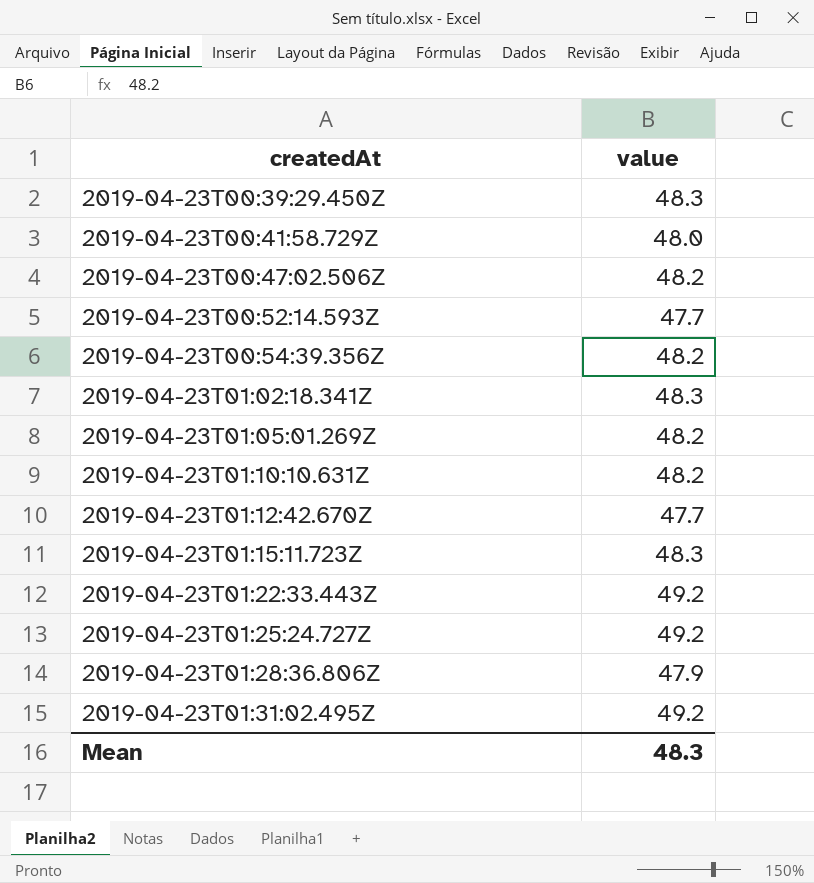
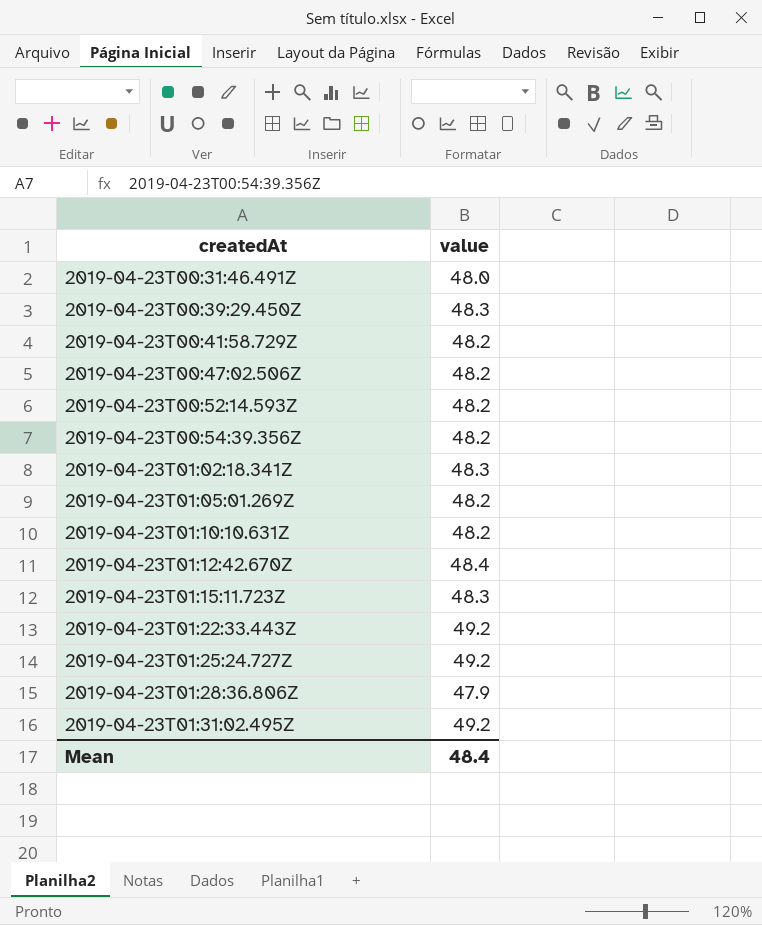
row 2019-04-23T00:31:46.491Z: none -> 48.0
2019-04-23T00:41:58.729Z | value: 48.0 -> 48.2
2019-04-23T00:52:14.593Z | value: 47.7 -> 48.2
2019-04-23T01:12:42.670Z | value: 47.7 -> 48.4
Mean | value: 48.3 -> 48.4

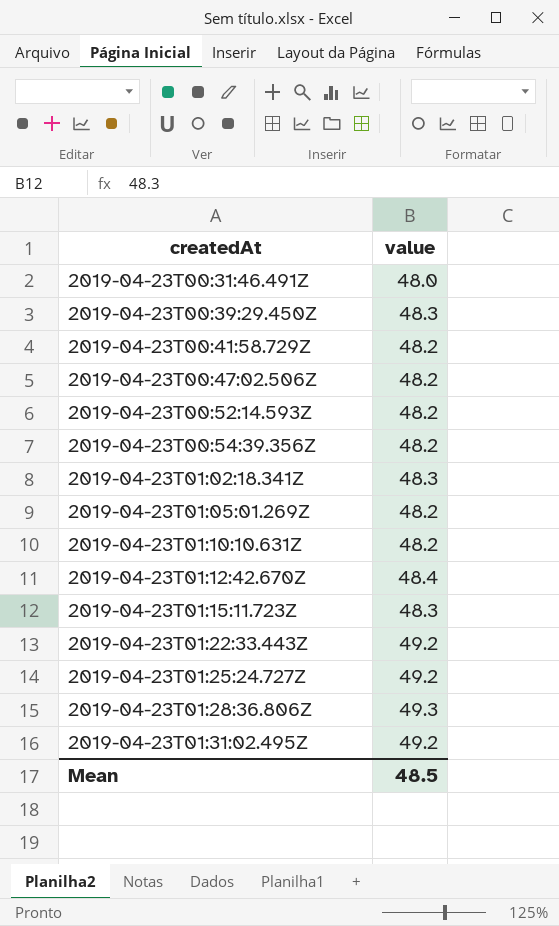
2019-04-23T01:28:36.806Z | value: 47.9 -> 49.3
Mean | value: 48.4 -> 48.5

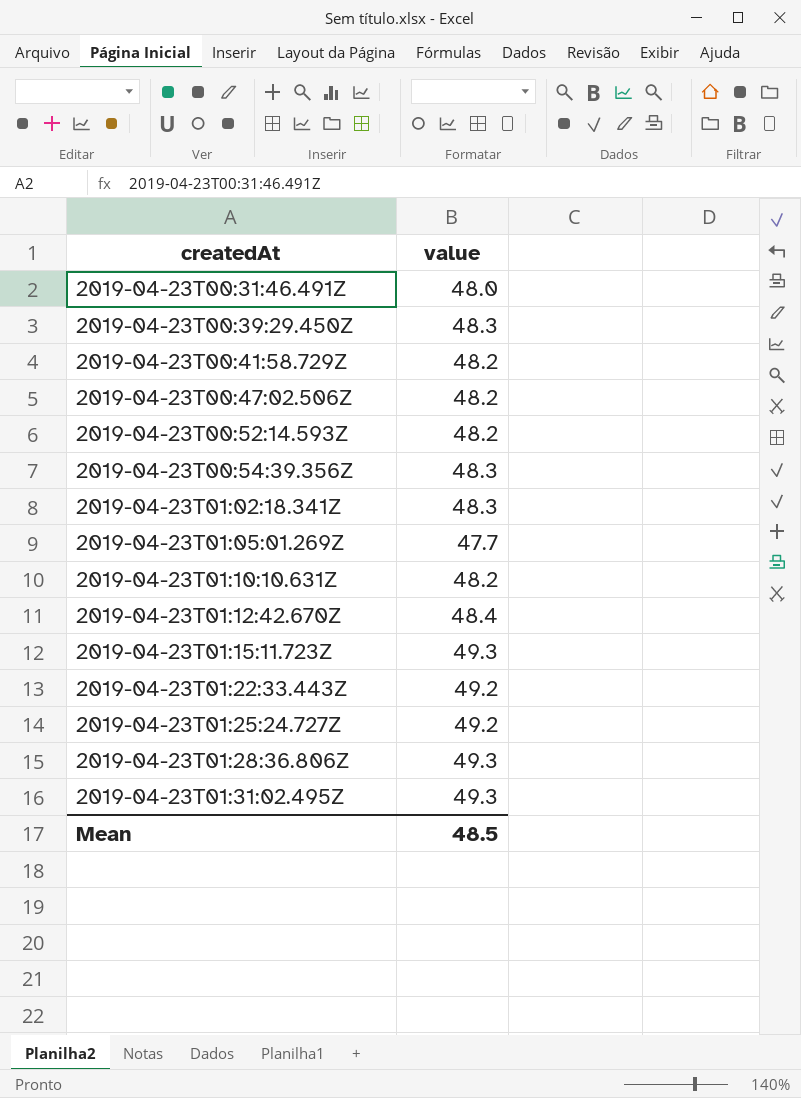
2019-04-23T00:54:39.356Z | value: 48.2 -> 48.3
2019-04-23T01:05:01.269Z | value: 48.2 -> 47.7
2019-04-23T01:15:11.723Z | value: 48.3 -> 49.3
2019-04-23T01:31:02.495Z | value: 49.2 -> 49.3

